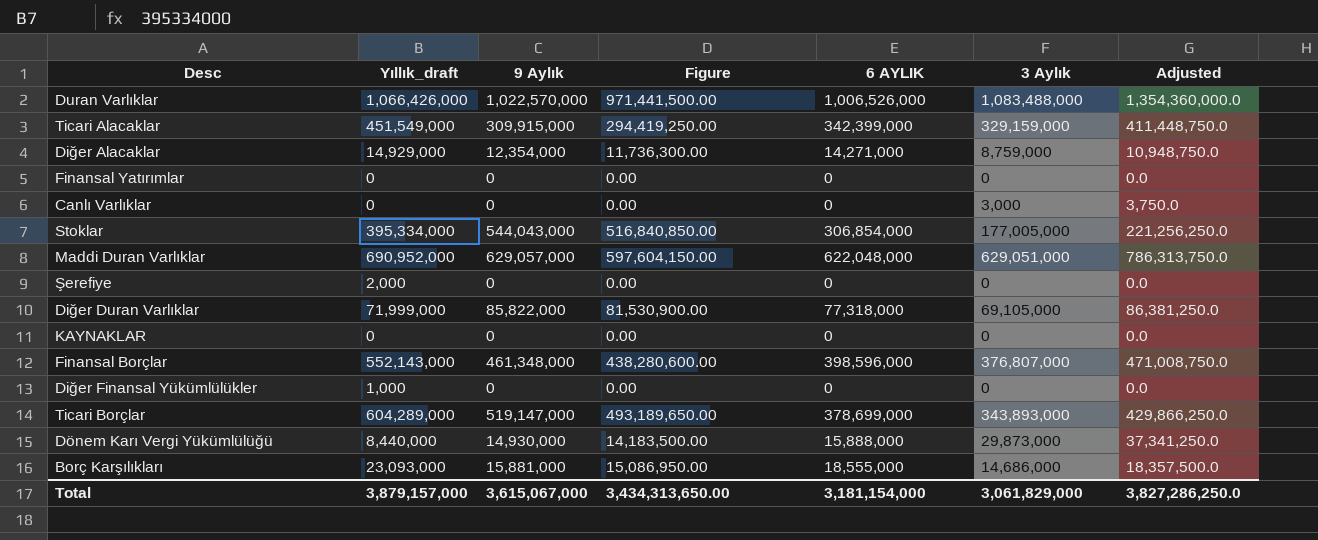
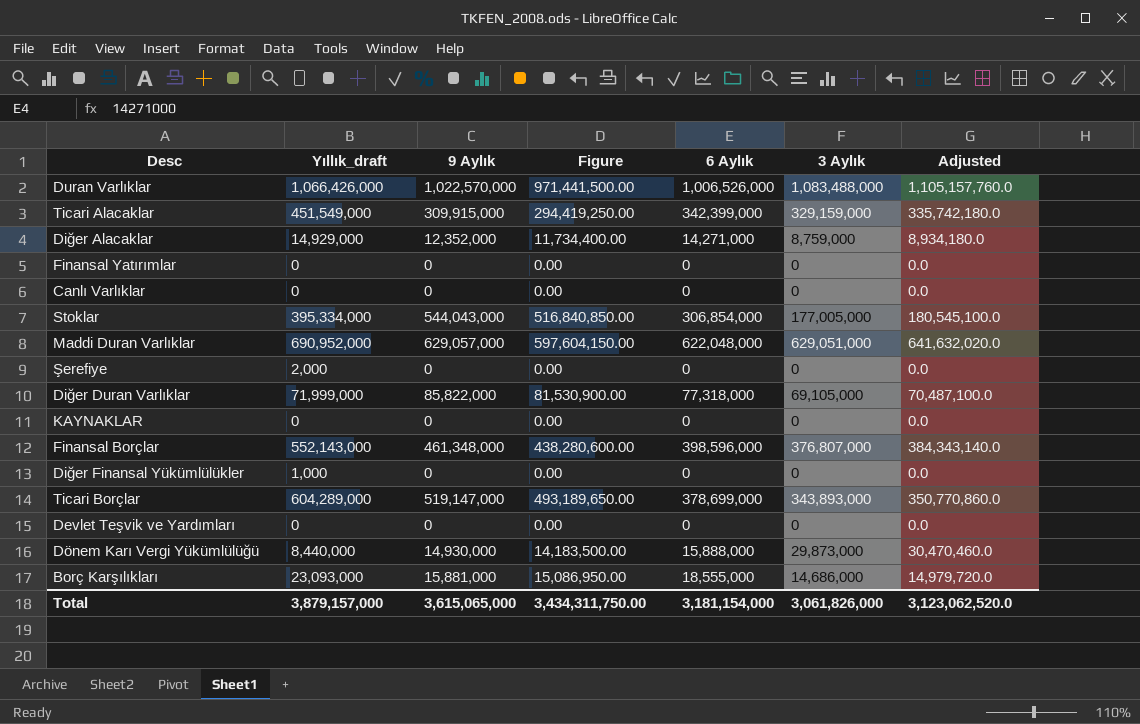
column name: 6 AYLIK -> 6 Aylık
column Adjusted | formula: [3 Aylık] * 1.25 -> [3 Aylık] * 1.02
Diğer Alacaklar | 9 Aylık: 12,354,000 -> 12,352,000
Diğer Alacaklar | Figure: 11,736,300.00 -> 11,734,400.00
Canlı Varlıklar | 3 Aylık: 3,000 -> 0
row Devlet Teşvik ve Yardımları: none -> 0 | 0 | 0.00 | 0 | 0 | 0.0
Total | 9 Aylık: 3,615,067,000 -> 3,615,065,000
Total | Figure: 3,434,313,650.00 -> 3,434,311,750.00
Total | 3 Aylık: 3,061,829,000 -> 3,061,826,000
Total | Adjusted: 3,827,286,250.0 -> 3,123,062,520.0

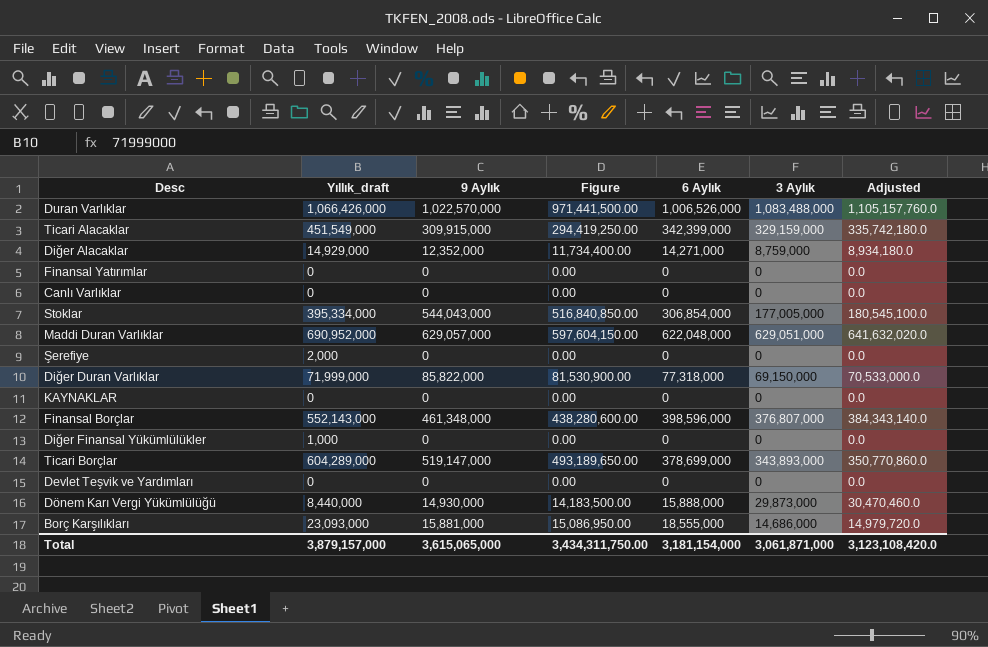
Diğer Duran Varlıklar | 3 Aylık: 69,105,000 -> 69,150,000
Diğer Duran Varlıklar | Adjusted: 70,487,100.0 -> 70,533,000.0
Total | 3 Aylık: 3,061,826,000 -> 3,061,871,000
Total | Adjusted: 3,123,062,520.0 -> 3,123,108,420.0

